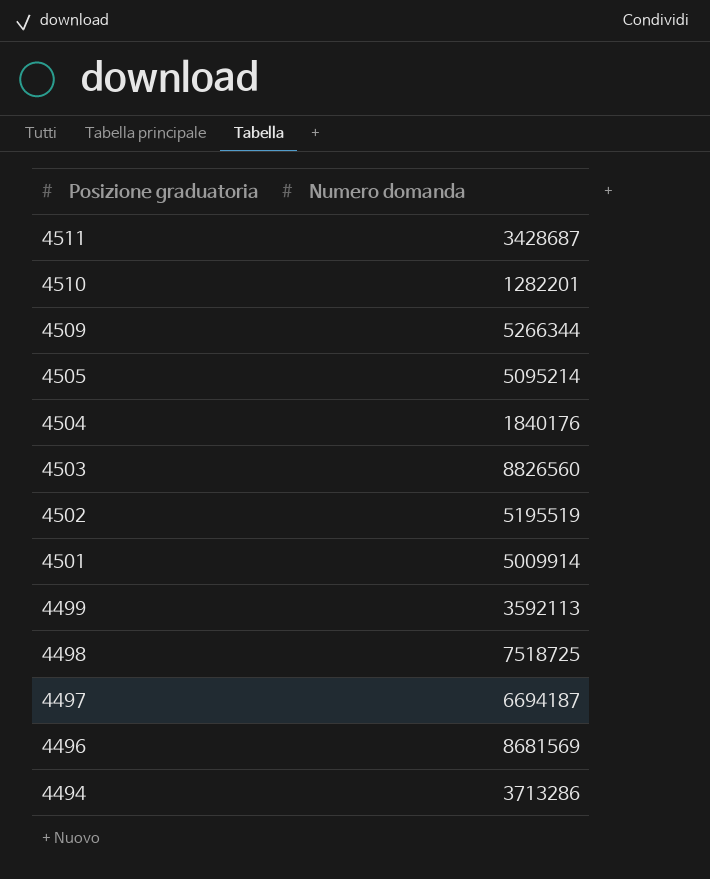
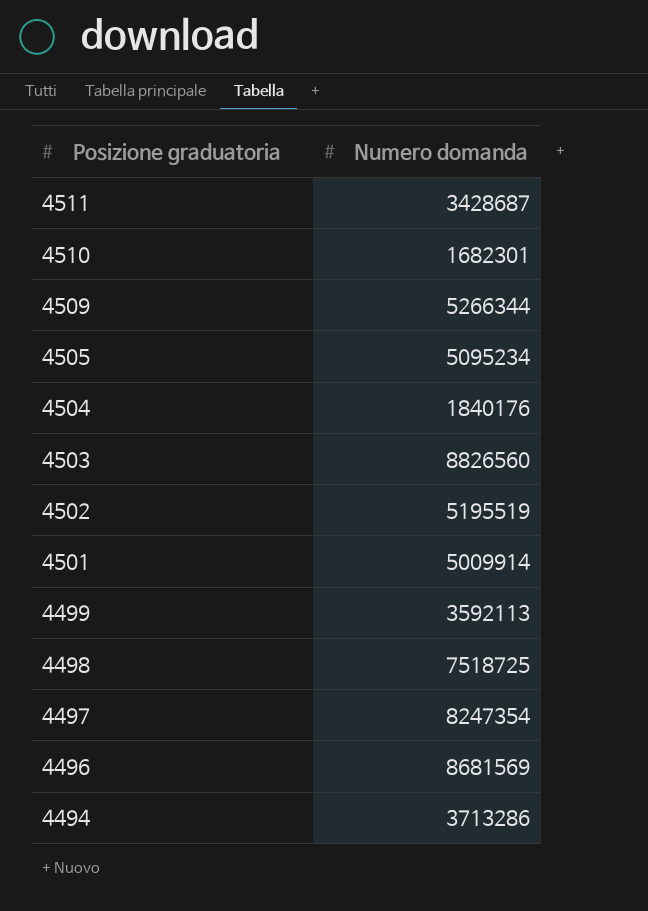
4510 | Numero domanda: 1282201 -> 1682301
4505 | Numero domanda: 5095214 -> 5095234
4497 | Numero domanda: 6694187 -> 8247354

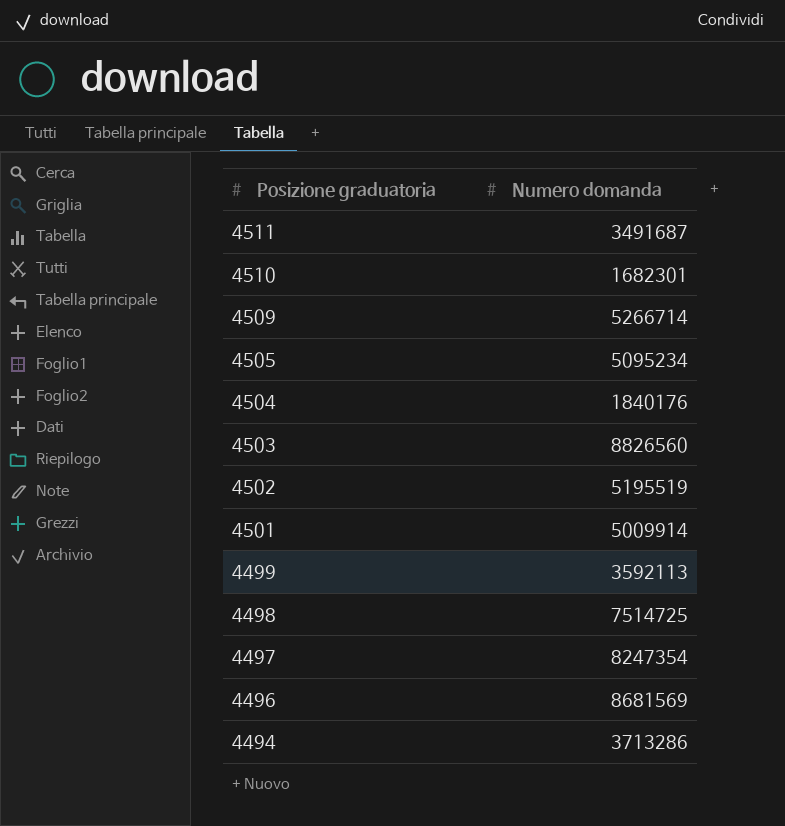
4511 | Numero domanda: 3428687 -> 3491687
4509 | Numero domanda: 5266344 -> 5266714
4498 | Numero domanda: 7518725 -> 7514725

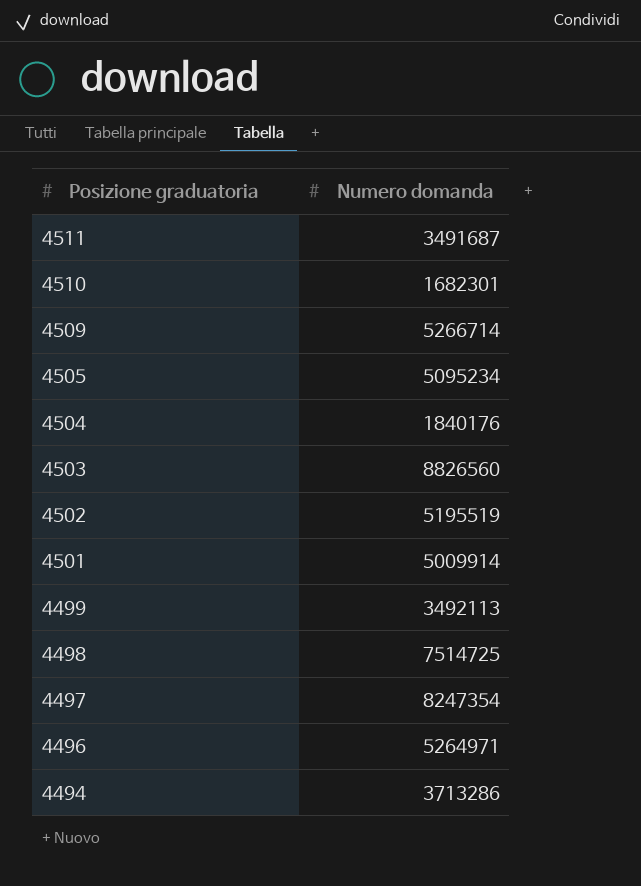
4499 | Numero domanda: 3592113 -> 3492113
4496 | Numero domanda: 8681569 -> 5264971

